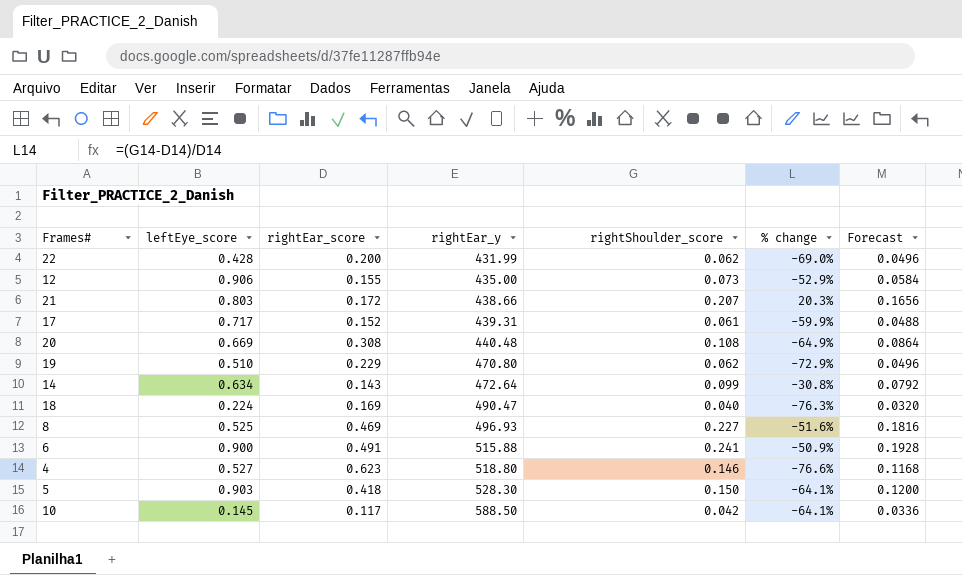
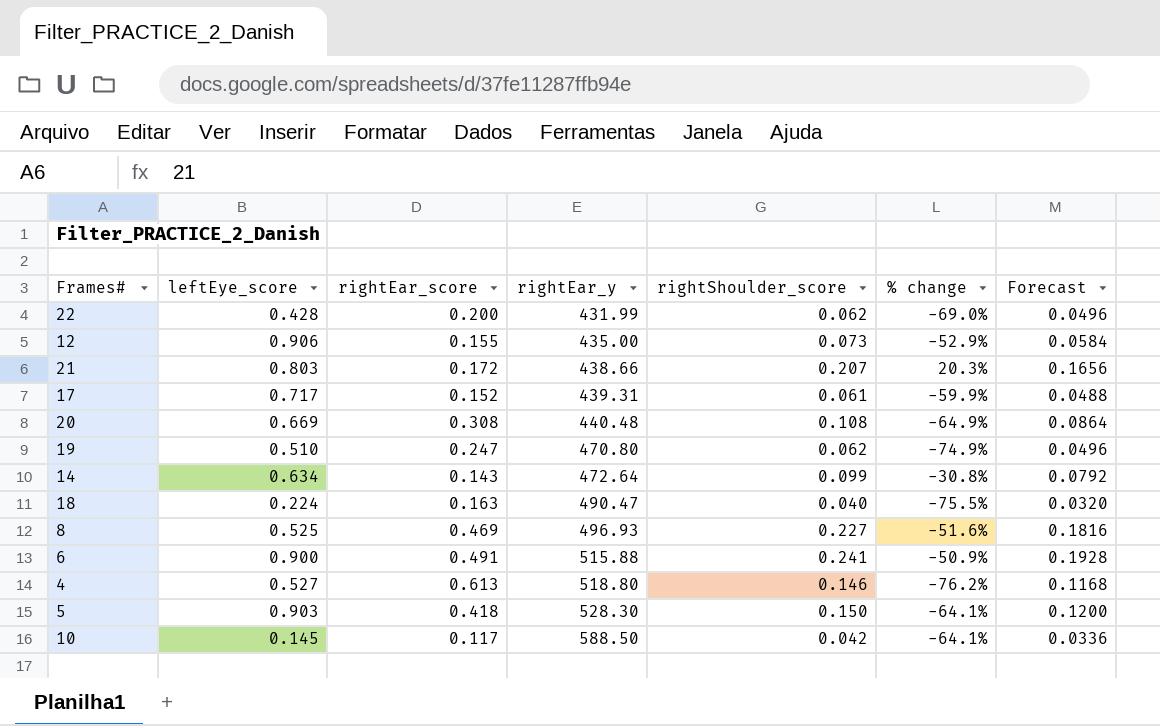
19 | rightEar_score: 0.229 -> 0.247
19 | % change: -72.9% -> -74.9%
18 | rightEar_score: 0.169 -> 0.163
18 | % change: -76.3% -> -75.5%
4 | rightEar_score: 0.623 -> 0.613
4 | % change: -76.6% -> -76.2%

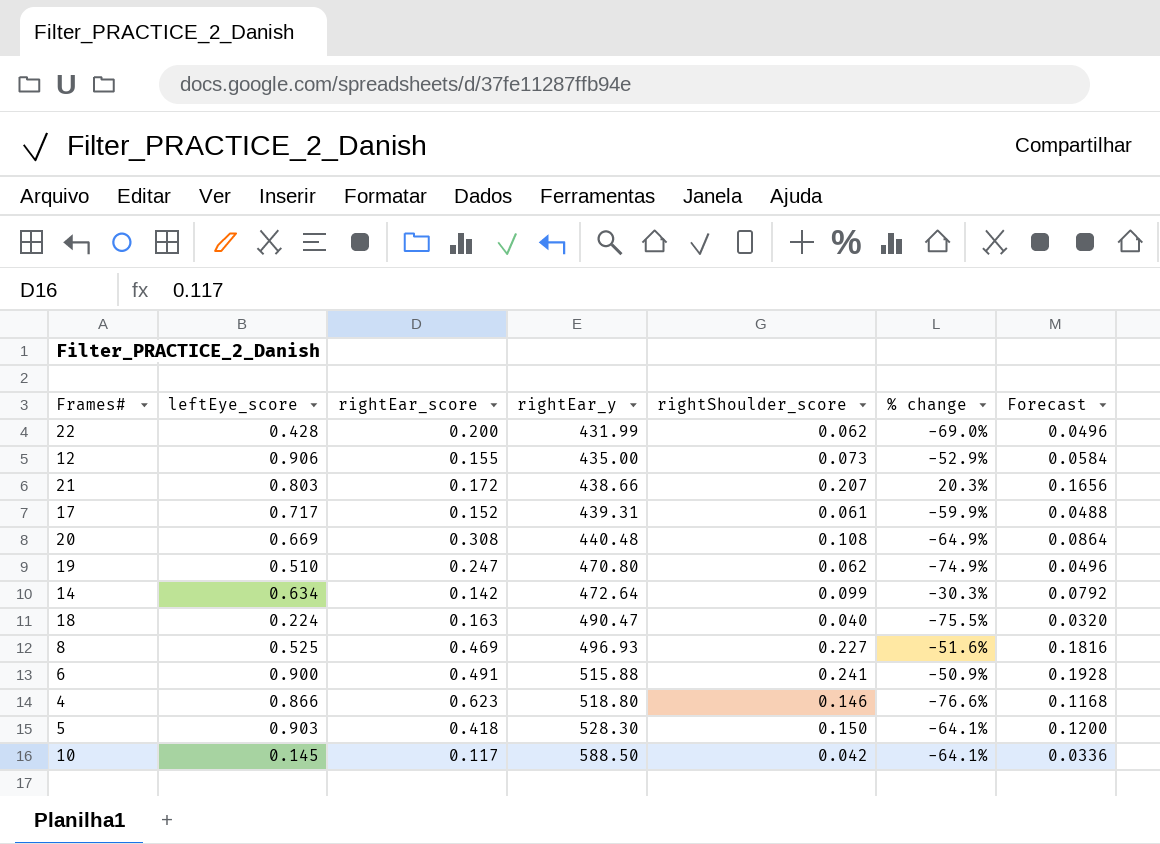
14 | rightEar_score: 0.143 -> 0.142
14 | % change: -30.8% -> -30.3%
4 | leftEye_score: 0.527 -> 0.866
4 | rightEar_score: 0.613 -> 0.623
4 | % change: -76.2% -> -76.6%

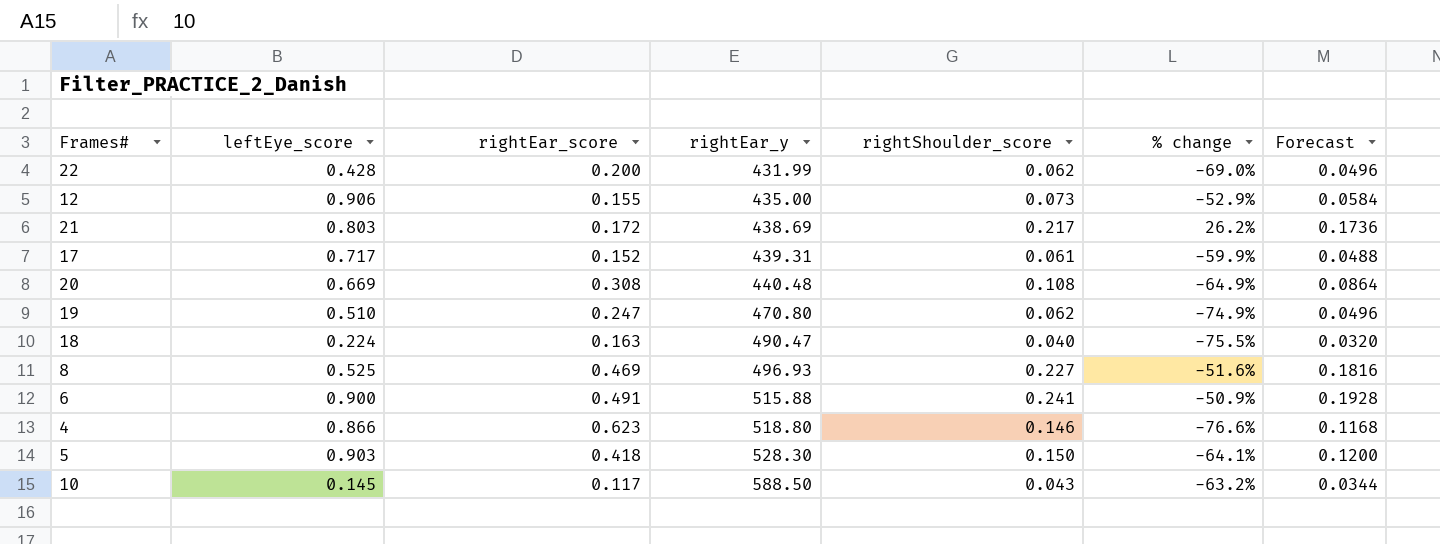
row 14: 0.634 | 0.142 | 472.64 | 0.099 | -30.3% | 0.0792 -> none
21 | rightEar_y: 438.66 -> 438.69
21 | rightShoulder_score: 0.207 -> 0.217
21 | % change: 20.3% -> 26.2%
21 | Forecast: 0.1656 -> 0.1736
10 | rightShoulder_score: 0.042 -> 0.043
10 | % change: -64.1% -> -63.2%
10 | Forecast: 0.0336 -> 0.0344

